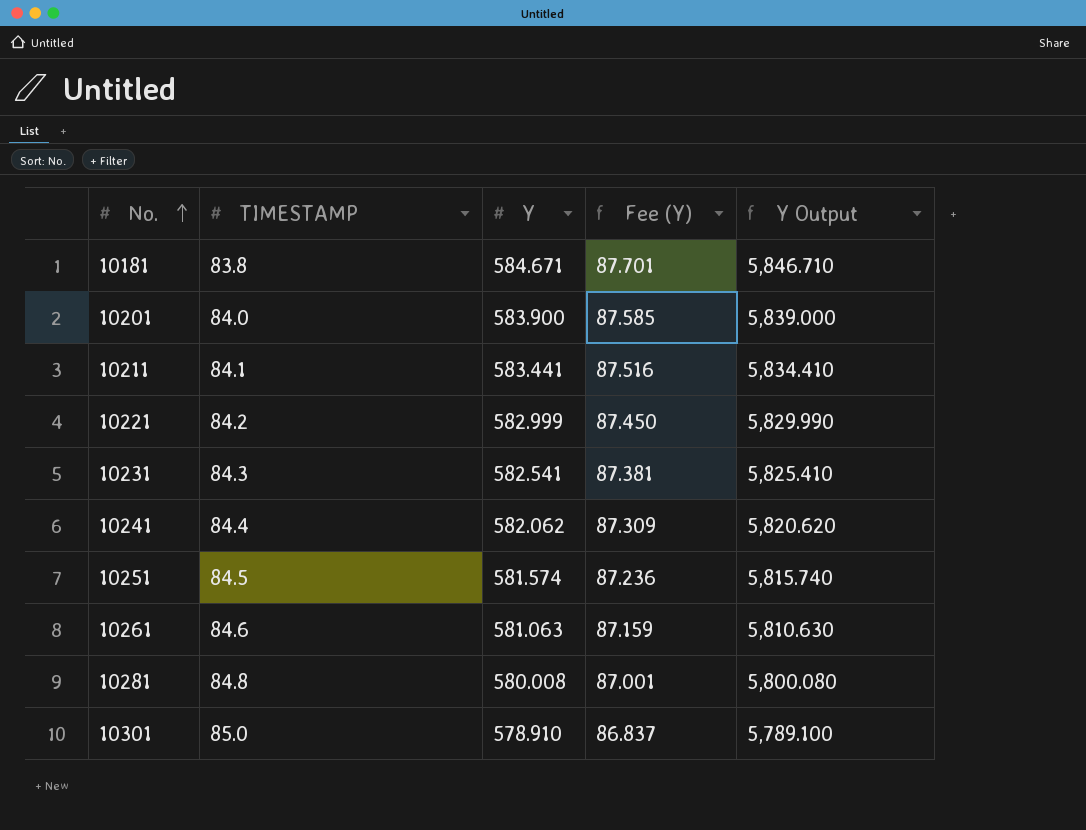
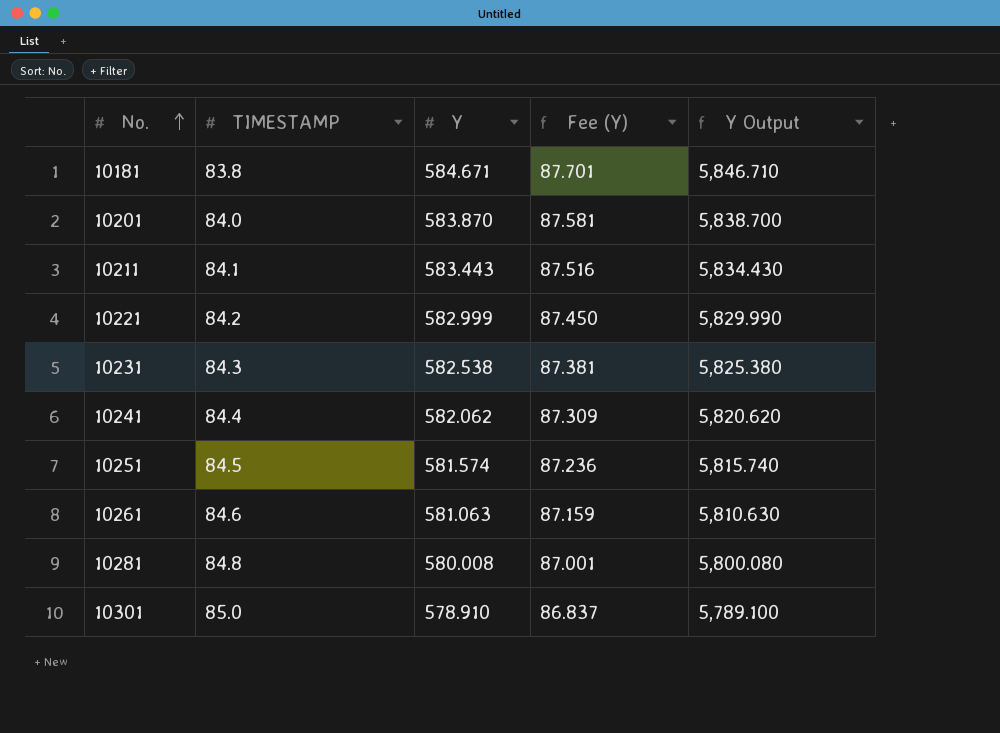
10201 | Y: 583.900 -> 583.870
10201 | Fee (Y): 87.585 -> 87.581
10201 | Y Output: 5,839.000 -> 5,838.700
10211 | Y: 583.441 -> 583.443
10211 | Y Output: 5,834.410 -> 5,834.430
10231 | Y: 582.541 -> 582.538
10231 | Y Output: 5,825.410 -> 5,825.380

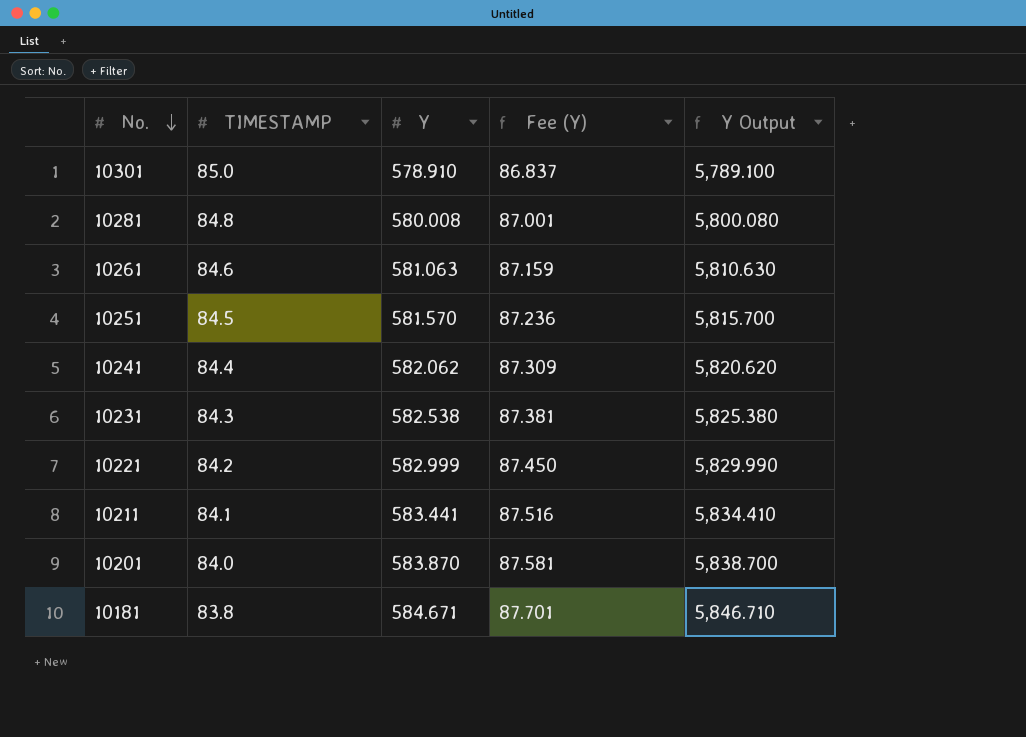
row order: No. ascending -> No. descending
10251 | Y: 581.574 -> 581.570
10251 | Y Output: 5,815.740 -> 5,815.700
10211 | Y: 583.443 -> 583.441
10211 | Y Output: 5,834.430 -> 5,834.410

